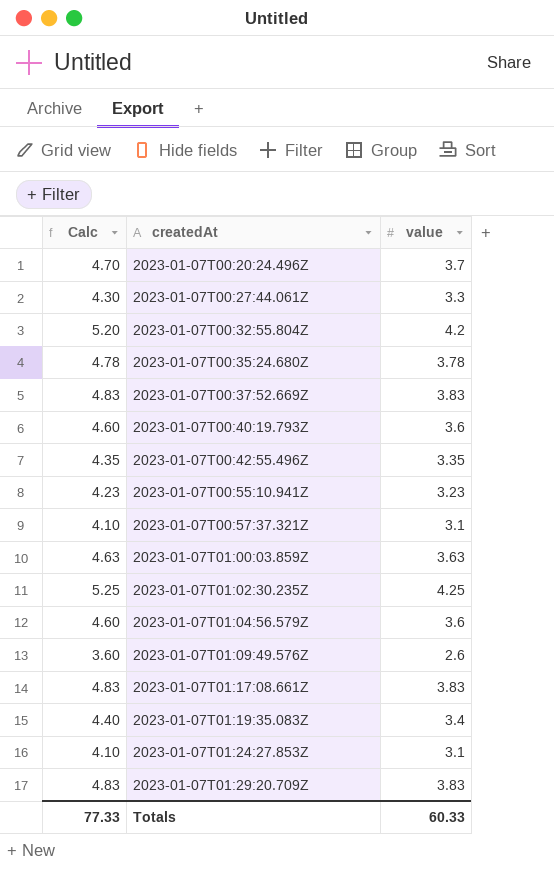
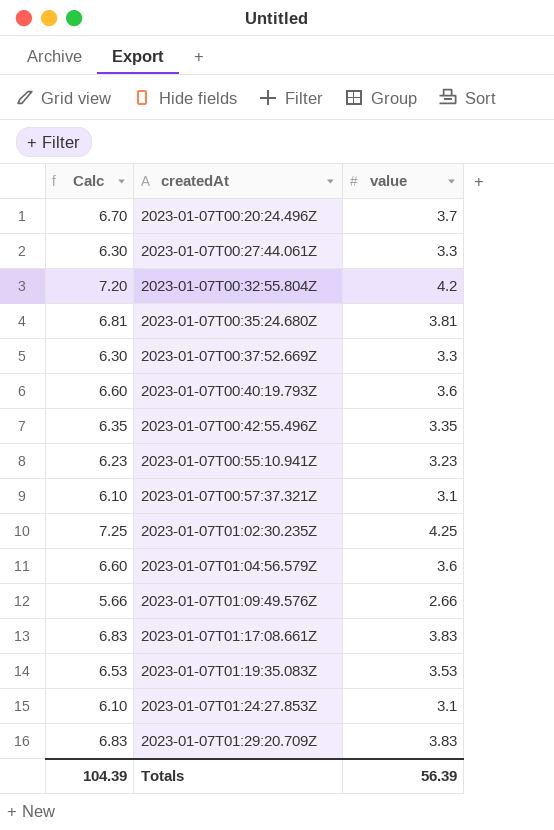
column Calc | formula: [value] + 1 -> [value] + 3
row 2023-01-07T01:00:03.859Z: 4.63 | 3.63 -> none
2023-01-07T00:35:24.680Z | value: 3.78 -> 3.81
2023-01-07T00:37:52.669Z | value: 3.83 -> 3.3
2023-01-07T01:09:49.576Z | value: 2.6 -> 2.66
2023-01-07T01:19:35.083Z | value: 3.4 -> 3.53
Totals | Calc: 77.33 -> 104.39
Totals | value: 60.33 -> 56.39

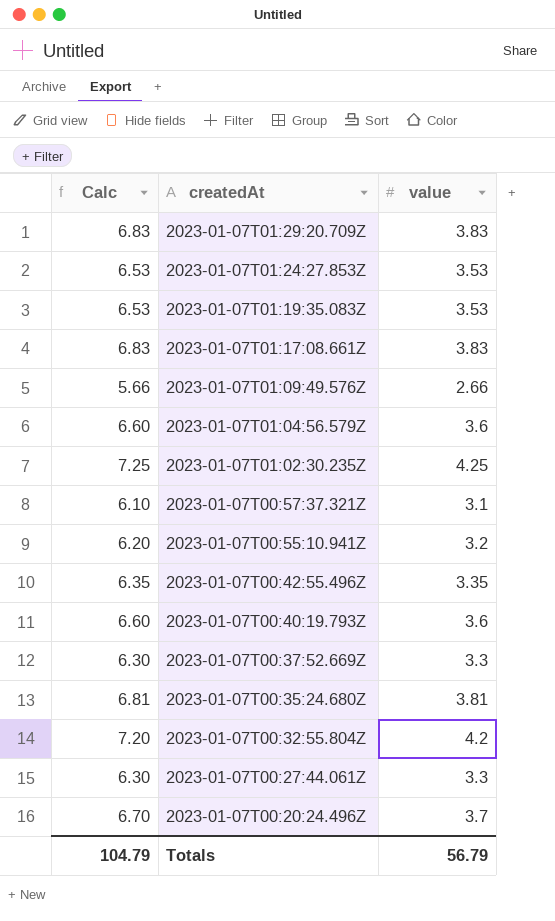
row order: createdAt ascending -> createdAt descending
2023-01-07T01:24:27.853Z | Calc: 6.10 -> 6.53
2023-01-07T01:24:27.853Z | value: 3.1 -> 3.53
2023-01-07T00:55:10.941Z | Calc: 6.23 -> 6.20
2023-01-07T00:55:10.941Z | value: 3.23 -> 3.2
Totals | Calc: 104.39 -> 104.79
Totals | value: 56.39 -> 56.79

